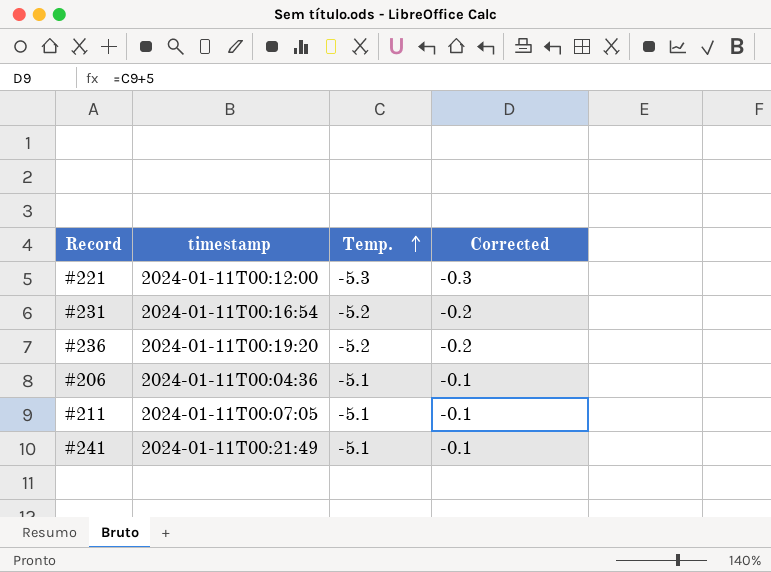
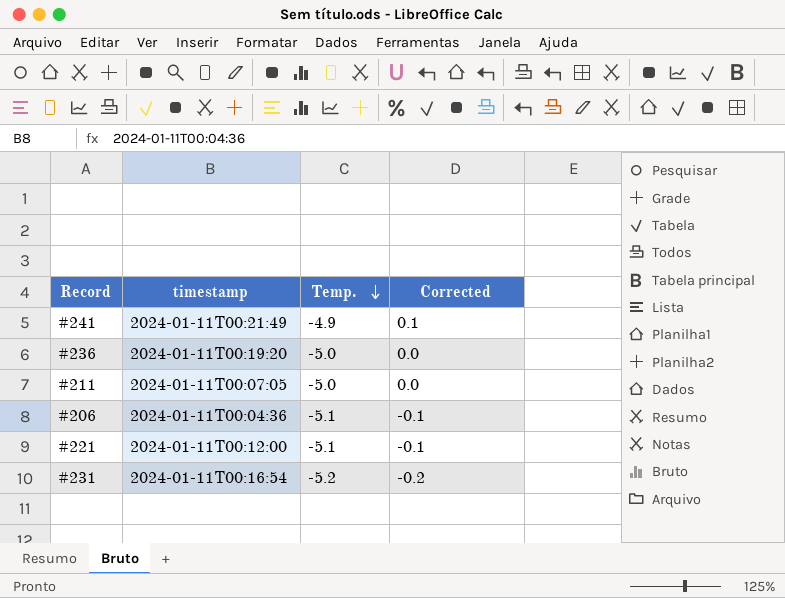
row order: Temp. ascending -> Temp. descending
#241 | Temp.: -5.1 -> -4.9
#241 | Corrected: -0.1 -> 0.1
#236 | Temp.: -5.2 -> -5.0
#236 | Corrected: -0.2 -> 0.0
#211 | Temp.: -5.1 -> -5.0
#211 | Corrected: -0.1 -> 0.0
#221 | Temp.: -5.3 -> -5.1
#221 | Corrected: -0.3 -> -0.1

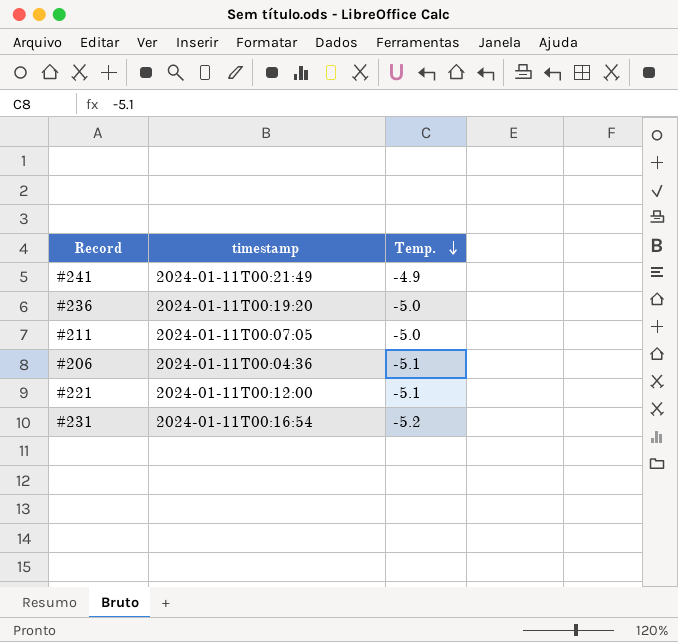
column Corrected | formula: [Temp.] + 5 -> none

